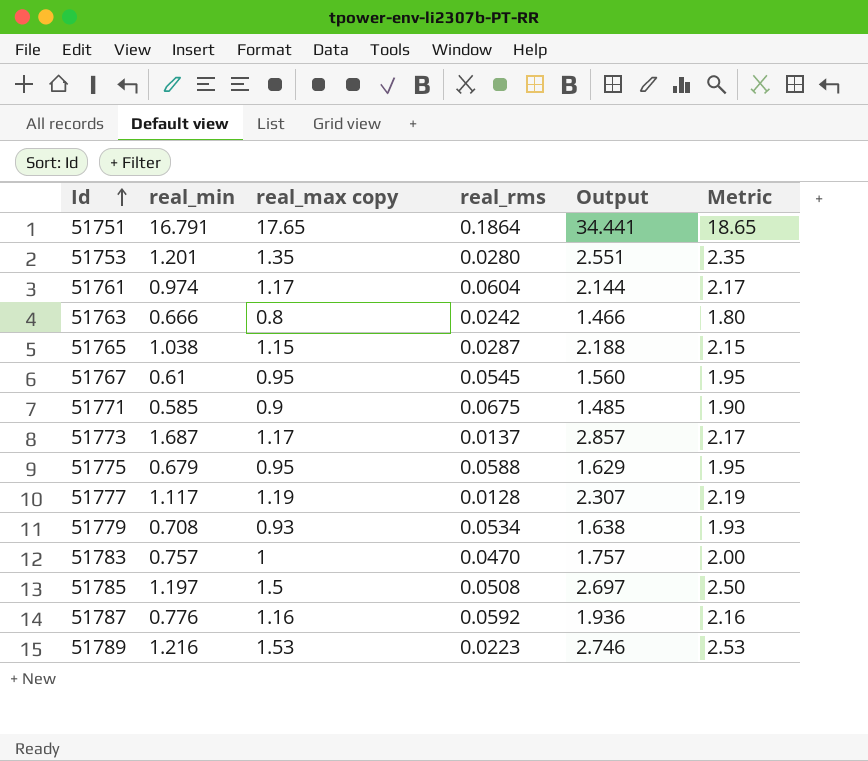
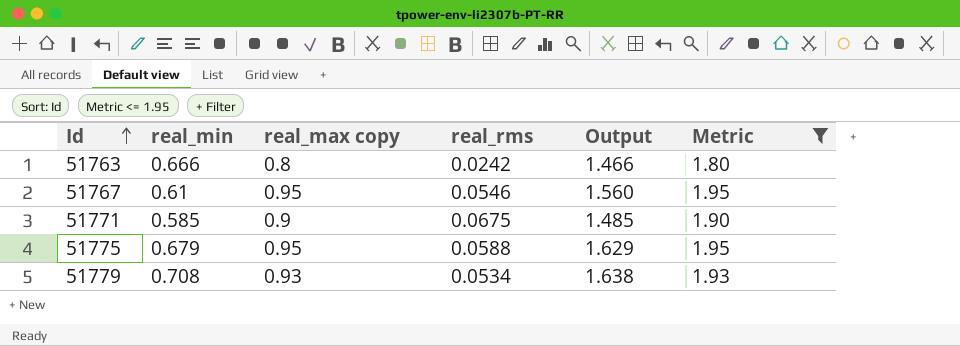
filter: none -> Metric <= 1.95
51767 | real_rms: 0.0545 -> 0.0546

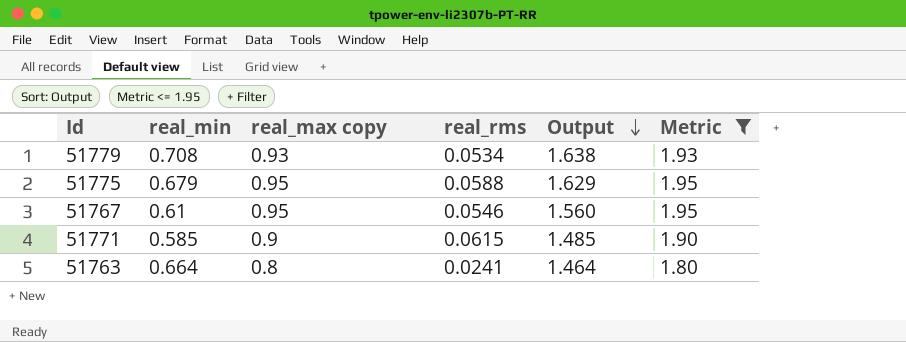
row order: Id ascending -> Output descending
51771 | real_rms: 0.0675 -> 0.0615
51763 | real_min: 0.666 -> 0.664
51763 | real_rms: 0.0242 -> 0.0241
51763 | Output: 1.466 -> 1.464

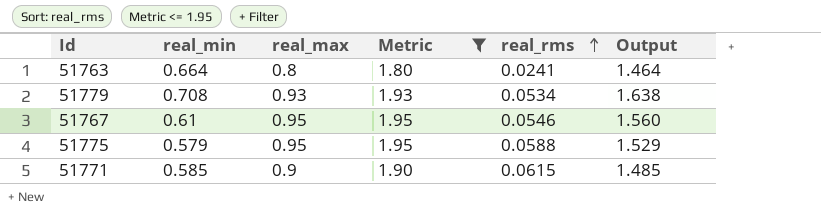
row order: Output descending -> real_rms ascending
column name: real_max copy -> real_max
column Metric | position: 6 -> 4
51775 | real_min: 0.679 -> 0.579
51775 | Output: 1.629 -> 1.529

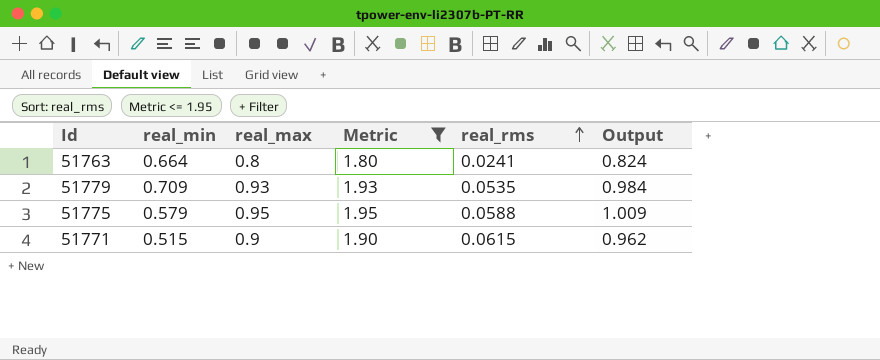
column Output | formula: [real_min] + [real_max] -> [real_max] + [real_rms]
row 51767: 0.61 | 0.95 | 1.95 | 0.0546 | 1.560 -> none
51779 | real_min: 0.708 -> 0.709
51779 | real_rms: 0.0534 -> 0.0535
51771 | real_min: 0.585 -> 0.515

